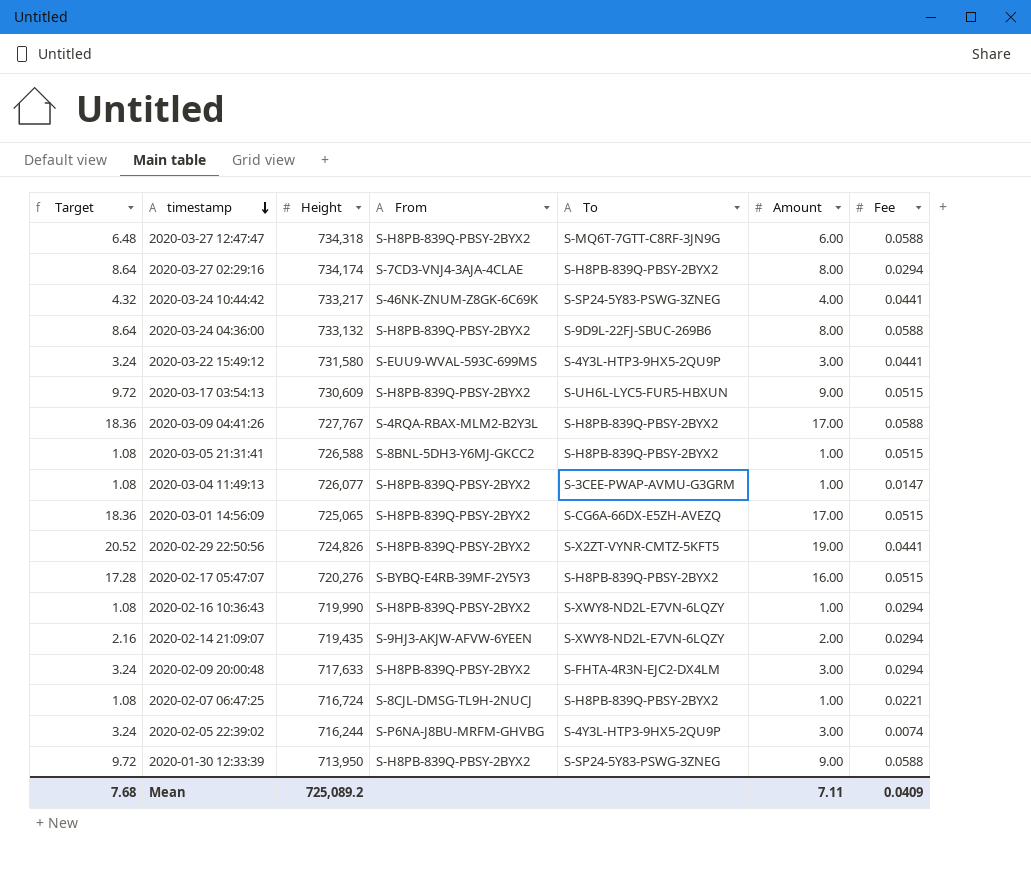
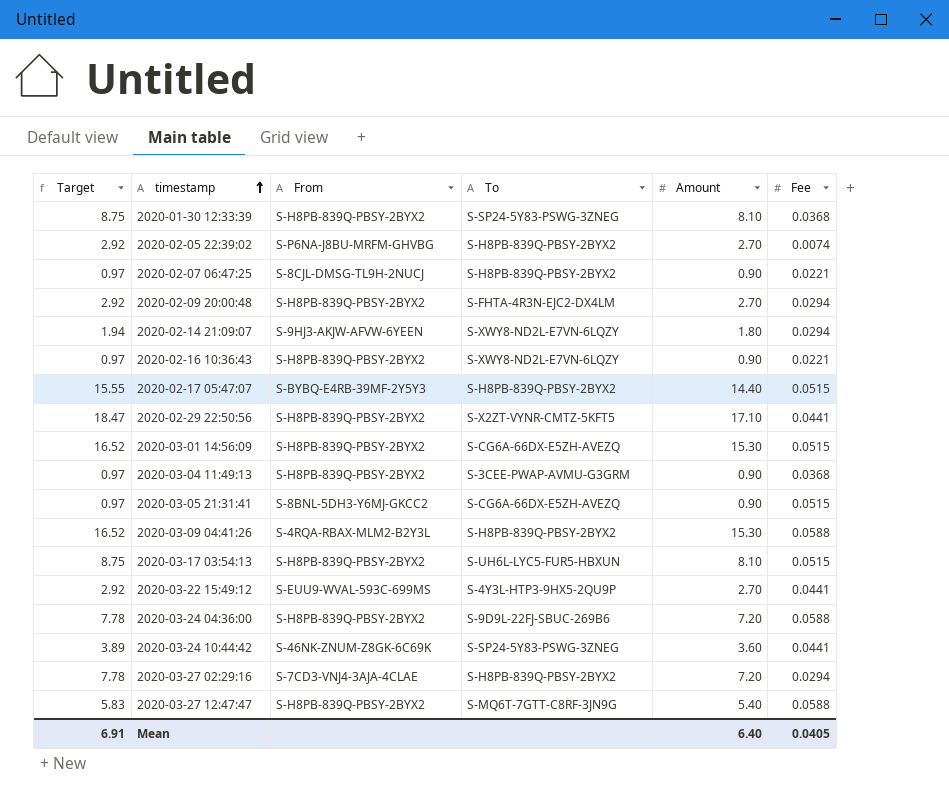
row order: timestamp descending -> timestamp ascending
column Height | position: 3 -> none
2020-01-30 12:33:39 | Target: 9.72 -> 8.75
2020-01-30 12:33:39 | Amount: 9.00 -> 8.10
2020-01-30 12:33:39 | Fee: 0.0588 -> 0.0368
2020-02-05 22:39:02 | Target: 3.24 -> 2.92
2020-02-05 22:39:02 | To: S-4Y3L-HTP3-9HX5-2QU9P -> S-H8PB-839Q-PBSY-2BYX2
2020-02-05 22:39:02 | Amount: 3.00 -> 2.70
2020-02-07 06:47:25 | Target: 1.08 -> 0.97
2020-02-07 06:47:25 | Amount: 1.00 -> 0.90
2020-02-09 20:00:48 | Target: 3.24 -> 2.92
2020-02-09 20:00:48 | Amount: 3.00 -> 2.70
2020-02-14 21:09:07 | Target: 2.16 -> 1.94
2020-02-14 21:09:07 | Amount: 2.00 -> 1.80
2020-02-16 10:36:43 | Target: 1.08 -> 0.97
2020-02-16 10:36:43 | Amount: 1.00 -> 0.90
2020-02-16 10:36:43 | Fee: 0.0294 -> 0.0221
2020-02-17 05:47:07 | Target: 17.28 -> 15.55
2020-02-17 05:47:07 | Amount: 16.00 -> 14.40
2020-02-29 22:50:56 | Target: 20.52 -> 18.47
2020-02-29 22:50:56 | Amount: 19.00 -> 17.10
2020-03-01 14:56:09 | Target: 18.36 -> 16.52
2020-03-01 14:56:09 | Amount: 17.00 -> 15.30
2020-03-04 11:49:13 | Target: 1.08 -> 0.97
2020-03-04 11:49:13 | Amount: 1.00 -> 0.90
2020-03-04 11:49:13 | Fee: 0.0147 -> 0.0368
2020-03-05 21:31:41 | Target: 1.08 -> 0.97
2020-03-05 21:31:41 | To: S-H8PB-839Q-PBSY-2BYX2 -> S-CG6A-66DX-E5ZH-AVEZQ
2020-03-05 21:31:41 | Amount: 1.00 -> 0.90
2020-03-09 04:41:26 | Target: 18.36 -> 16.52
2020-03-09 04:41:26 | Amount: 17.00 -> 15.30
2020-03-17 03:54:13 | Target: 9.72 -> 8.75
2020-03-17 03:54:13 | Amount: 9.00 -> 8.10
2020-03-22 15:49:12 | Target: 3.24 -> 2.92
2020-03-22 15:49:12 | Amount: 3.00 -> 2.70
2020-03-24 04:36:00 | Target: 8.64 -> 7.78
2020-03-24 04:36:00 | Amount: 8.00 -> 7.20
2020-03-24 10:44:42 | Target: 4.32 -> 3.89
2020-03-24 10:44:42 | Amount: 4.00 -> 3.60
2020-03-27 02:29:16 | Target: 8.64 -> 7.78
2020-03-27 02:29:16 | Amount: 8.00 -> 7.20
2020-03-27 12:47:47 | Target: 6.48 -> 5.83
2020-03-27 12:47:47 | Amount: 6.00 -> 5.40
Mean | Target: 7.68 -> 6.91
Mean | Amount: 7.11 -> 6.40
Mean | Fee: 0.0409 -> 0.0405

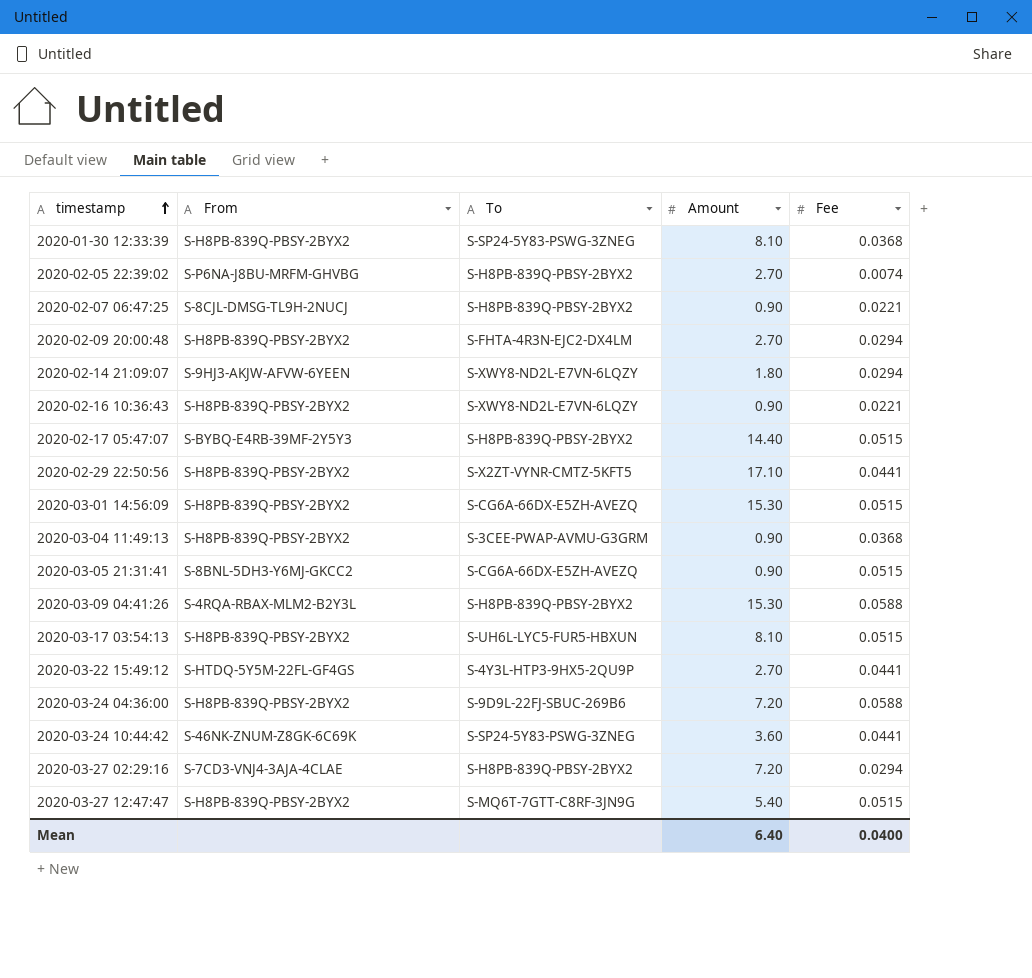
column Target | formula: [Amount] * 1.08 -> none
2020-03-22 15:49:12 | From: S-EUU9-WVAL-593C-699MS -> S-HTDQ-5Y5M-22FL-GF4GS
2020-03-27 12:47:47 | Fee: 0.0588 -> 0.0515
Mean | Fee: 0.0405 -> 0.0400

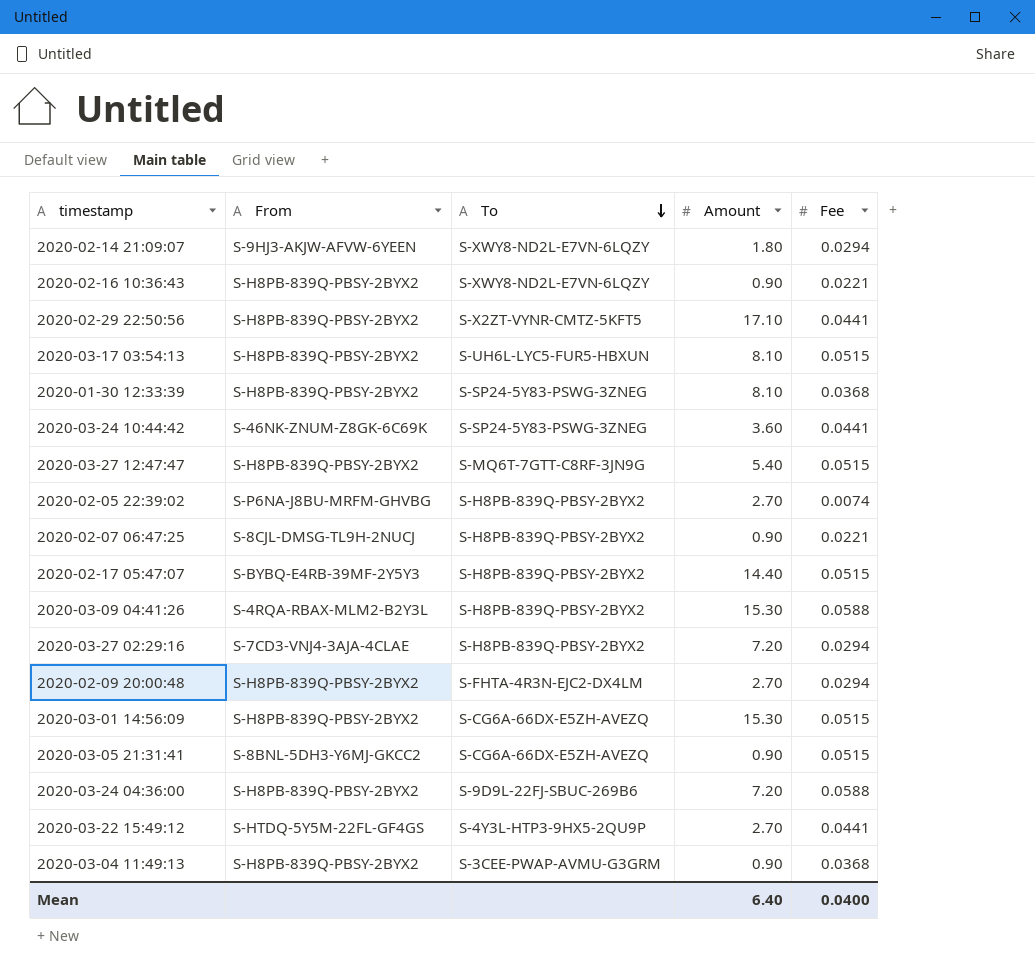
row order: timestamp ascending -> To descending

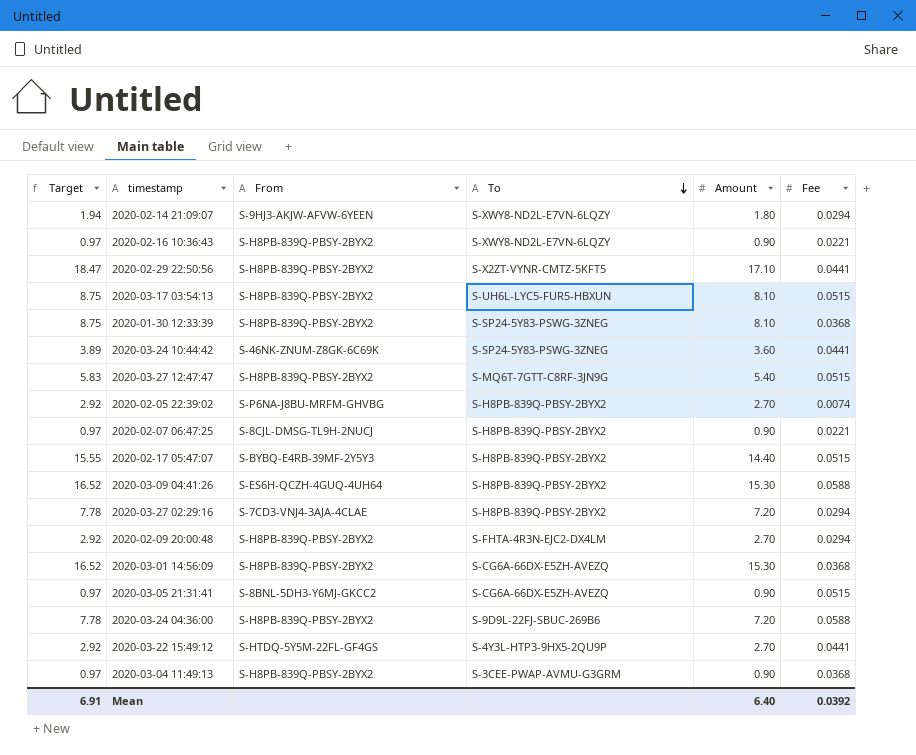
column Target | formula: none -> [Amount] * 1.08
2020-03-09 04:41:26 | From: S-4RQA-RBAX-MLM2-B2Y3L -> S-ES6H-QCZH-4GUQ-4UH64
2020-03-01 14:56:09 | Fee: 0.0515 -> 0.0368
Mean | Fee: 0.0400 -> 0.0392

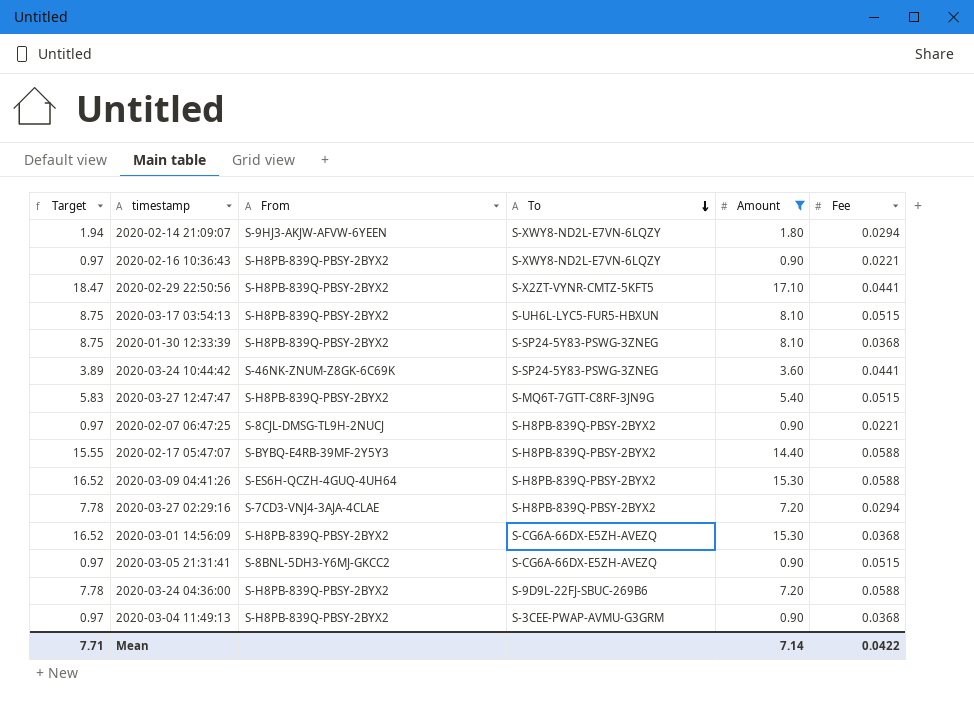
filter: none -> Amount != 2.70
2020-02-17 05:47:07 | Fee: 0.0515 -> 0.0588
Mean | Target: 6.91 -> 7.71
Mean | Amount: 6.40 -> 7.14
Mean | Fee: 0.0392 -> 0.0422

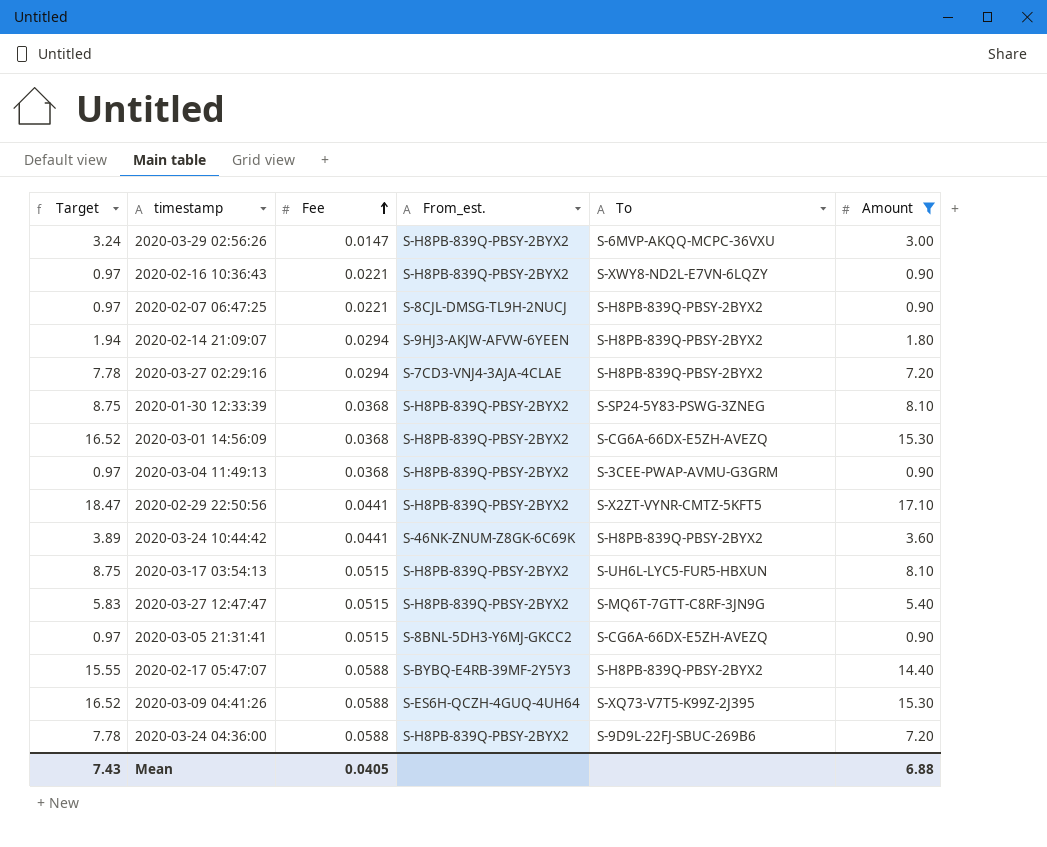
row order: To descending -> Fee ascending
column Fee | position: 6 -> 3
column name: From -> From_est.
row 2020-03-29 02:56:26: none -> 3.24 | 0.0147 | S-H8PB-839Q-PBSY-2BYX2 | S-6MVP-AKQQ-MCPC-36VXU | 3.00
2020-02-14 21:09:07 | To: S-XWY8-ND2L-E7VN-6LQZY -> S-H8PB-839Q-PBSY-2BYX2
2020-03-24 10:44:42 | To: S-SP24-5Y83-PSWG-3ZNEG -> S-H8PB-839Q-PBSY-2BYX2
2020-03-09 04:41:26 | To: S-H8PB-839Q-PBSY-2BYX2 -> S-XQ73-V7T5-K99Z-2J395
Mean | Target: 7.71 -> 7.43
Mean | Fee: 0.0422 -> 0.0405
Mean | Amount: 7.14 -> 6.88

